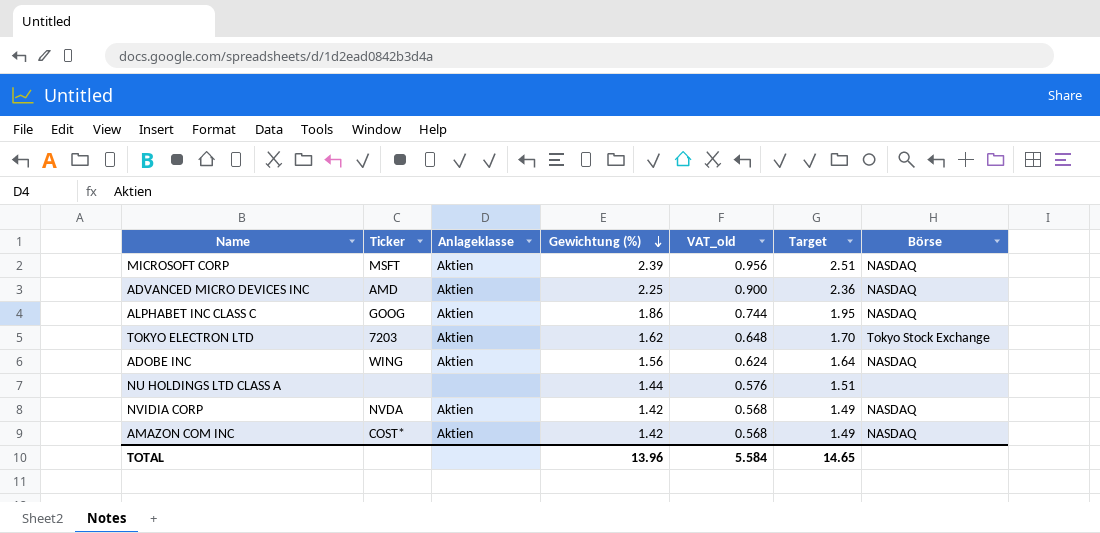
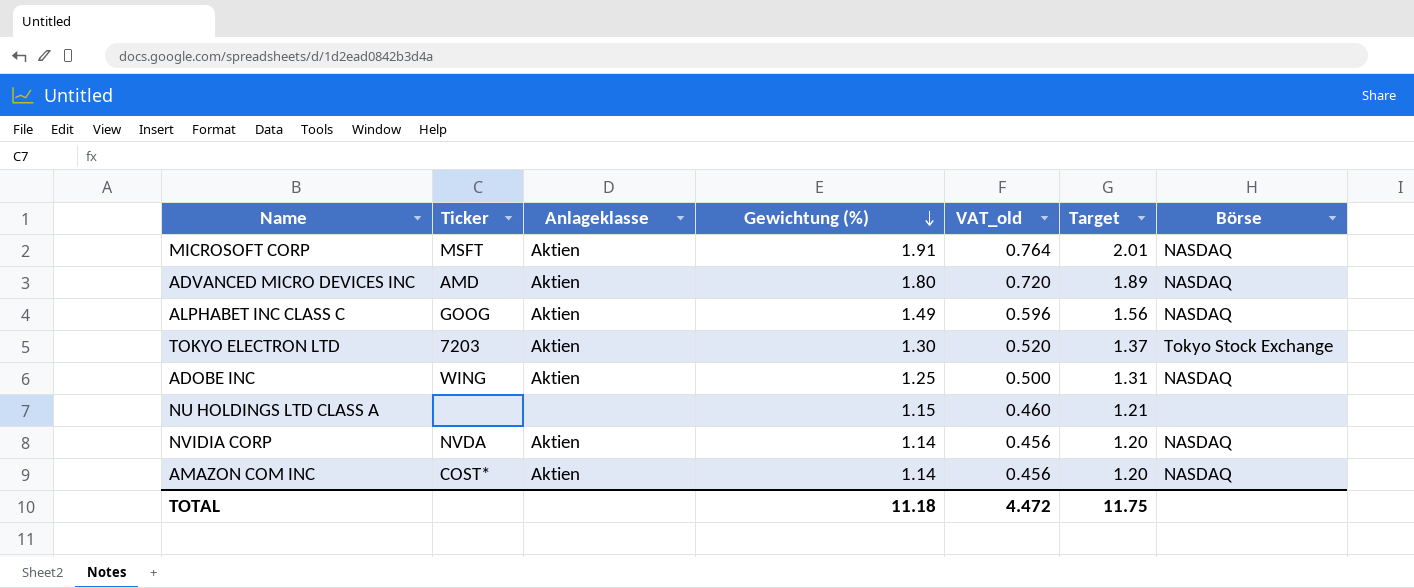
MICROSOFT CORP | Gewichtung (%): 2.39 -> 1.91
MICROSOFT CORP | VAT_old: 0.956 -> 0.764
MICROSOFT CORP | Target: 2.51 -> 2.01
ADVANCED MICRO DEVICES INC | Gewichtung (%): 2.25 -> 1.80
ADVANCED MICRO DEVICES INC | VAT_old: 0.900 -> 0.720
ADVANCED MICRO DEVICES INC | Target: 2.36 -> 1.89
ALPHABET INC CLASS C | Gewichtung (%): 1.86 -> 1.49
ALPHABET INC CLASS C | VAT_old: 0.744 -> 0.596
ALPHABET INC CLASS C | Target: 1.95 -> 1.56
TOKYO ELECTRON LTD | Gewichtung (%): 1.62 -> 1.30
TOKYO ELECTRON LTD | VAT_old: 0.648 -> 0.520
TOKYO ELECTRON LTD | Target: 1.70 -> 1.37
ADOBE INC | Gewichtung (%): 1.56 -> 1.25
ADOBE INC | VAT_old: 0.624 -> 0.500
ADOBE INC | Target: 1.64 -> 1.31
NU HOLDINGS LTD CLASS A | Gewichtung (%): 1.44 -> 1.15
NU HOLDINGS LTD CLASS A | VAT_old: 0.576 -> 0.460
NU HOLDINGS LTD CLASS A | Target: 1.51 -> 1.21
NVIDIA CORP | Gewichtung (%): 1.42 -> 1.14
NVIDIA CORP | VAT_old: 0.568 -> 0.456
NVIDIA CORP | Target: 1.49 -> 1.20
AMAZON COM INC | Gewichtung (%): 1.42 -> 1.14
AMAZON COM INC | VAT_old: 0.568 -> 0.456
AMAZON COM INC | Target: 1.49 -> 1.20
TOTAL | Gewichtung (%): 13.96 -> 11.18
TOTAL | VAT_old: 5.584 -> 4.472
TOTAL | Target: 14.65 -> 11.75

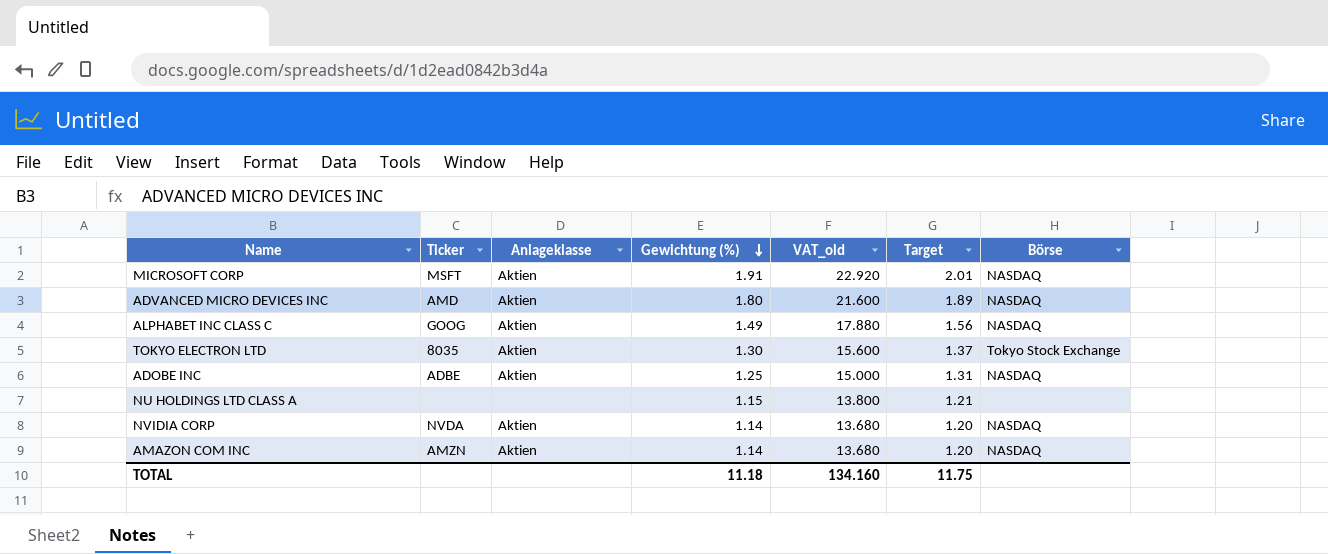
column VAT_old | formula: [Gewichtung (%)] * 0.4 -> [Gewichtung (%)] * 12
TOKYO ELECTRON LTD | Ticker: 7203 -> 8035
ADOBE INC | Ticker: WING -> ADBE
AMAZON COM INC | Ticker: COST* -> AMZN
TOTAL | VAT_old: 4.472 -> 134.160

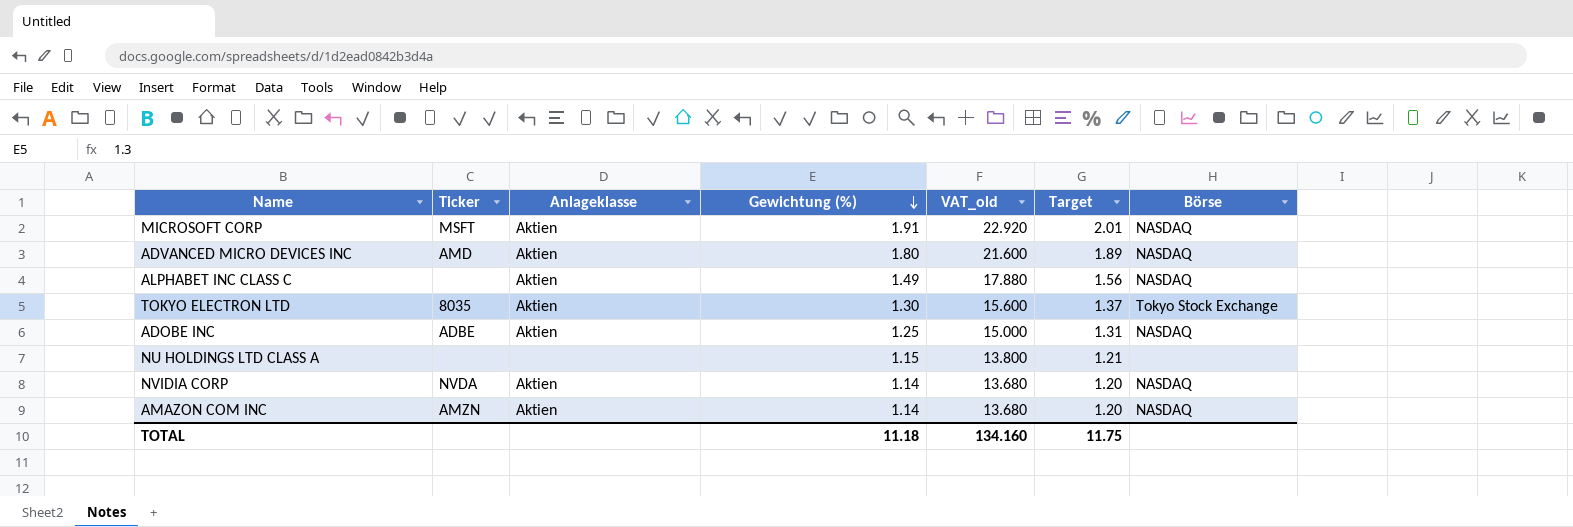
ALPHABET INC CLASS C | Ticker: GOOG -> none

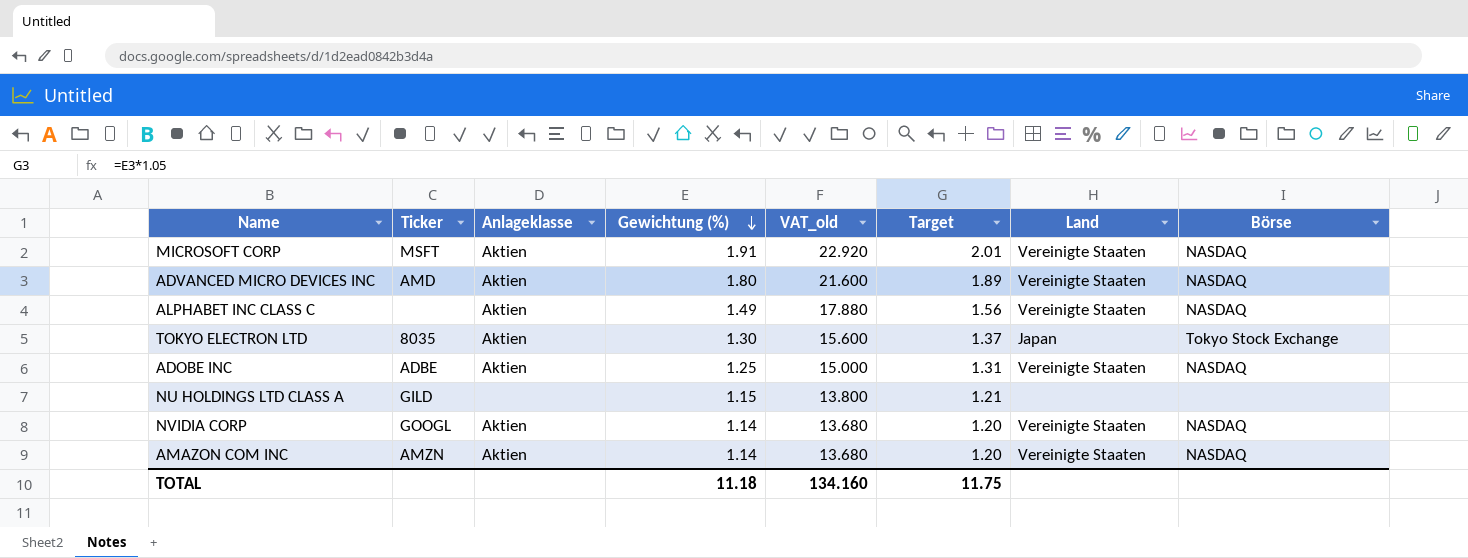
column Land | position: none -> 7
NU HOLDINGS LTD CLASS A | Ticker: none -> GILD
NVIDIA CORP | Ticker: NVDA -> GOOGL

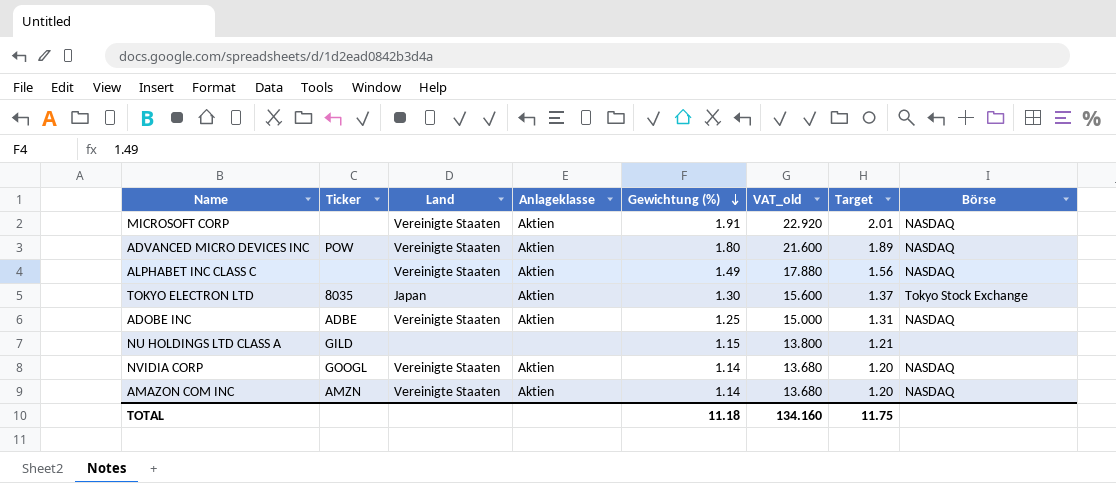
column Land | position: 7 -> 3
MICROSOFT CORP | Ticker: MSFT -> none
ADVANCED MICRO DEVICES INC | Ticker: AMD -> POW

